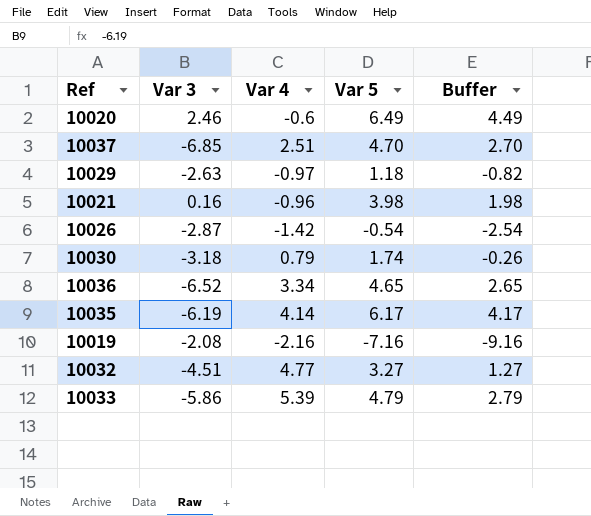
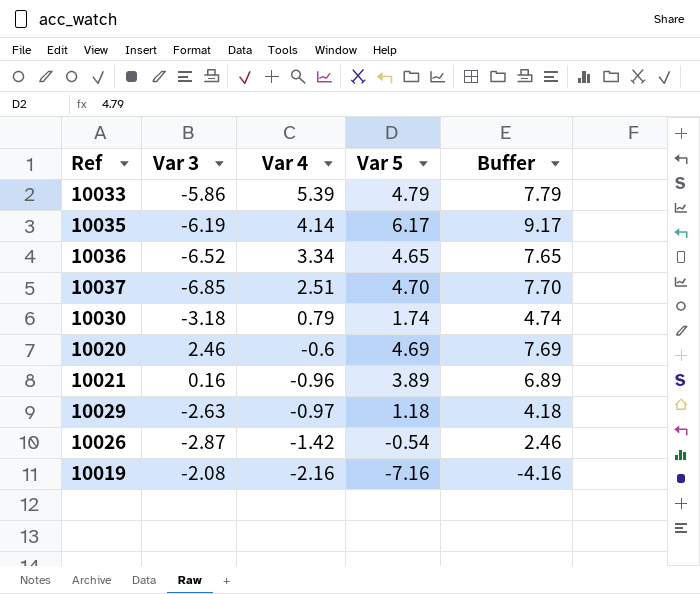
row order: none -> Var 4 descending
column Buffer | formula: [Var 5] - 2 -> [Var 5] + 3
row 10032: -4.51 | 4.77 | 3.27 | 1.27 -> none
10020 | Var 5: 6.49 -> 4.69
10021 | Var 5: 3.98 -> 3.89

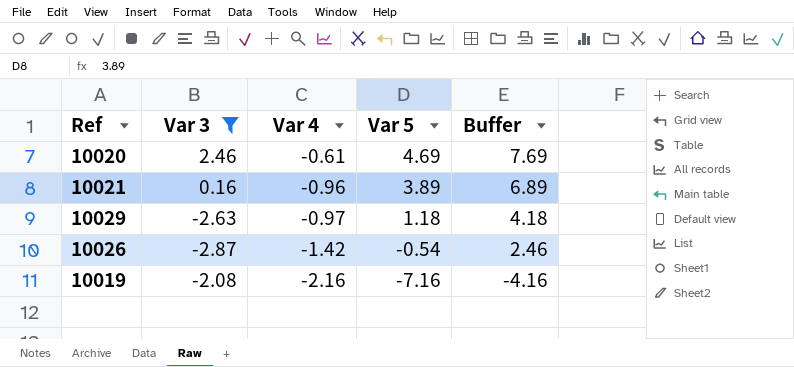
filter: none -> Var 3 >= -2.87
10020 | Var 4: -0.6 -> -0.61

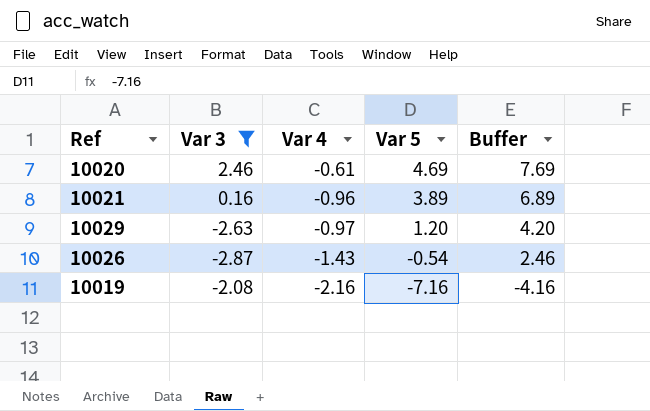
10029 | Var 5: 1.18 -> 1.20
10029 | Buffer: 4.18 -> 4.20
10026 | Var 4: -1.42 -> -1.43

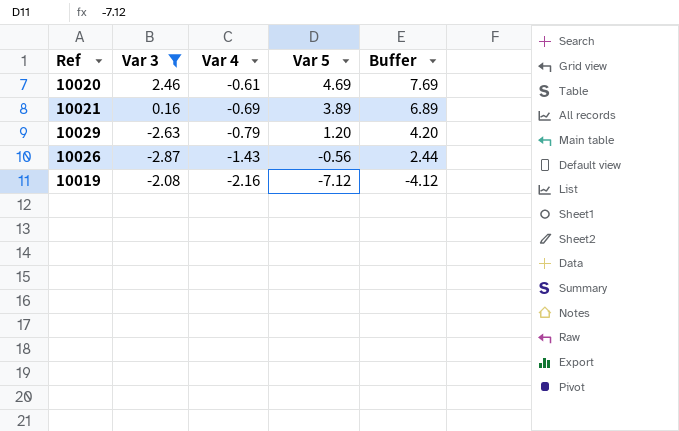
10021 | Var 4: -0.96 -> -0.69
10029 | Var 4: -0.97 -> -0.79
10026 | Var 5: -0.54 -> -0.56
10026 | Buffer: 2.46 -> 2.44
10019 | Var 5: -7.16 -> -7.12
10019 | Buffer: -4.16 -> -4.12

